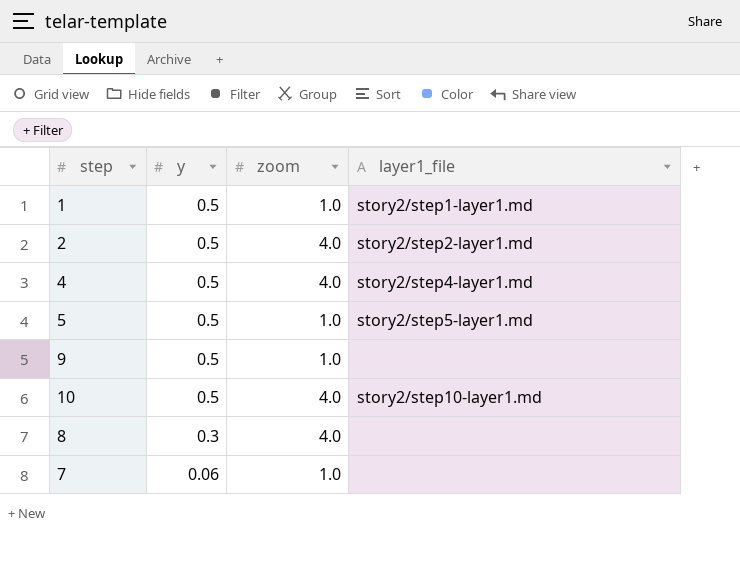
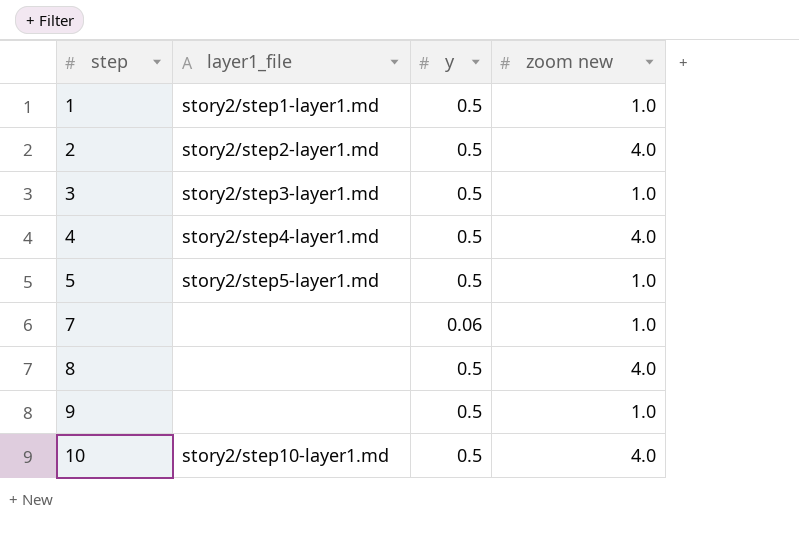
row order: y descending -> step ascending
column layer1_file | position: 4 -> 2
column name: zoom -> zoom new
row 3: none -> story2/step3-layer1.md | 0.5 | 1.0
8 | y: 0.3 -> 0.5

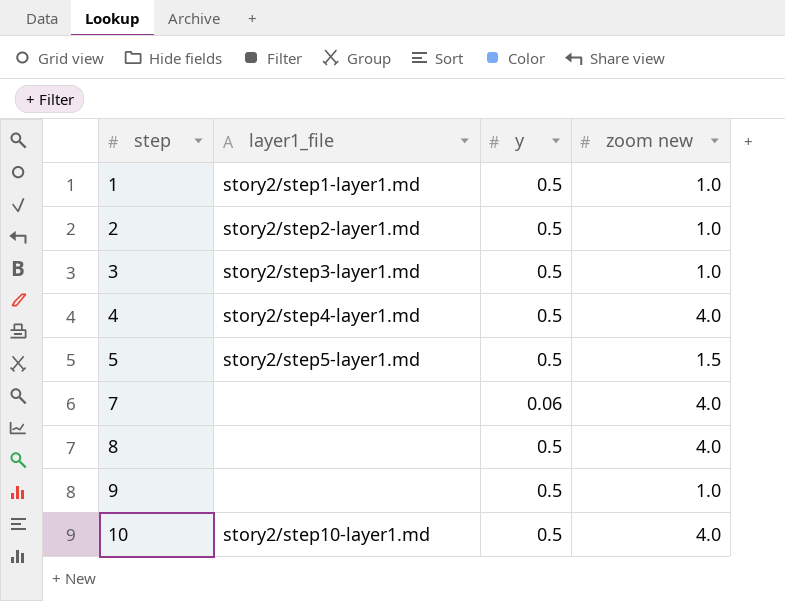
2 | zoom new: 4.0 -> 1.0
5 | zoom new: 1.0 -> 1.5
7 | zoom new: 1.0 -> 4.0

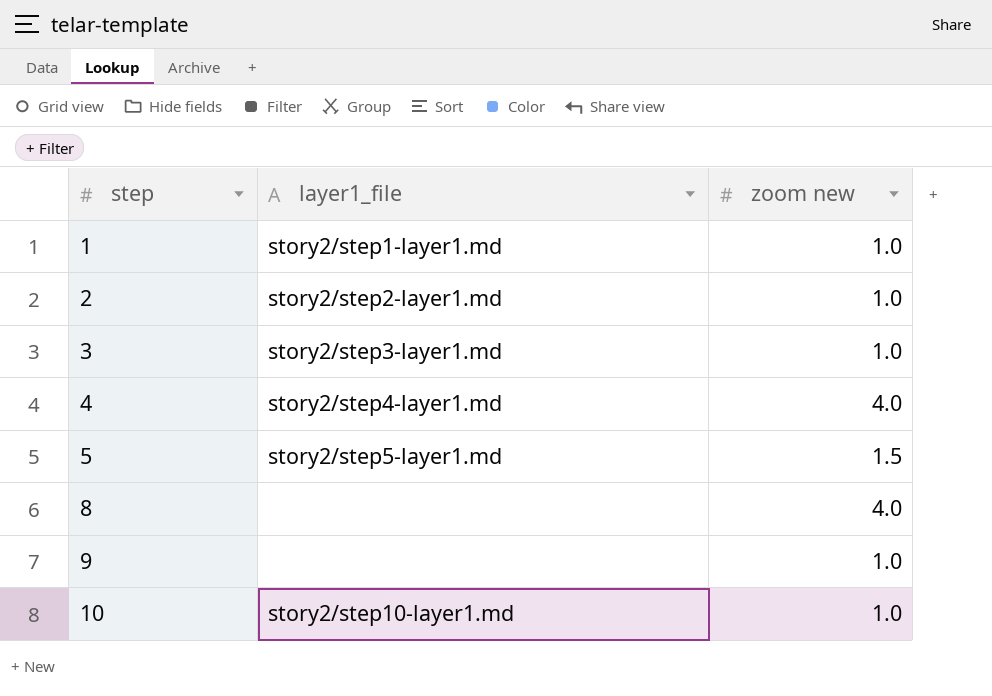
column y | position: 3 -> none
row 7: none | 0.06 | 4.0 -> none
10 | zoom new: 4.0 -> 1.0

